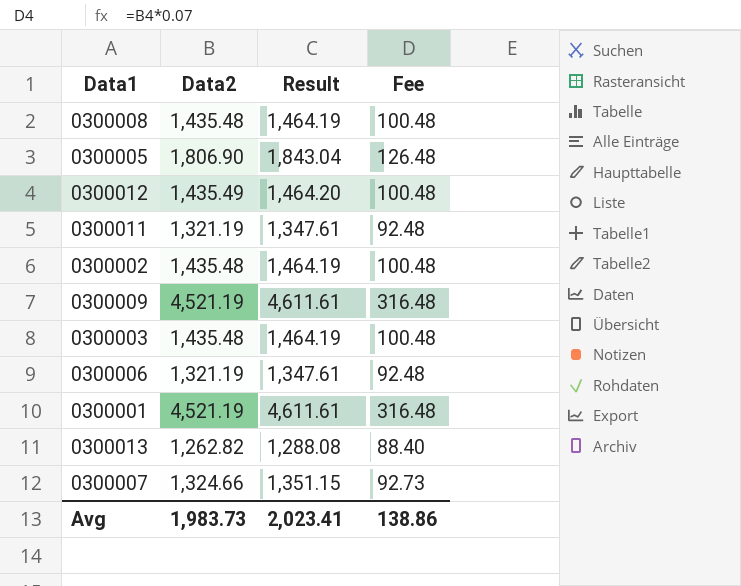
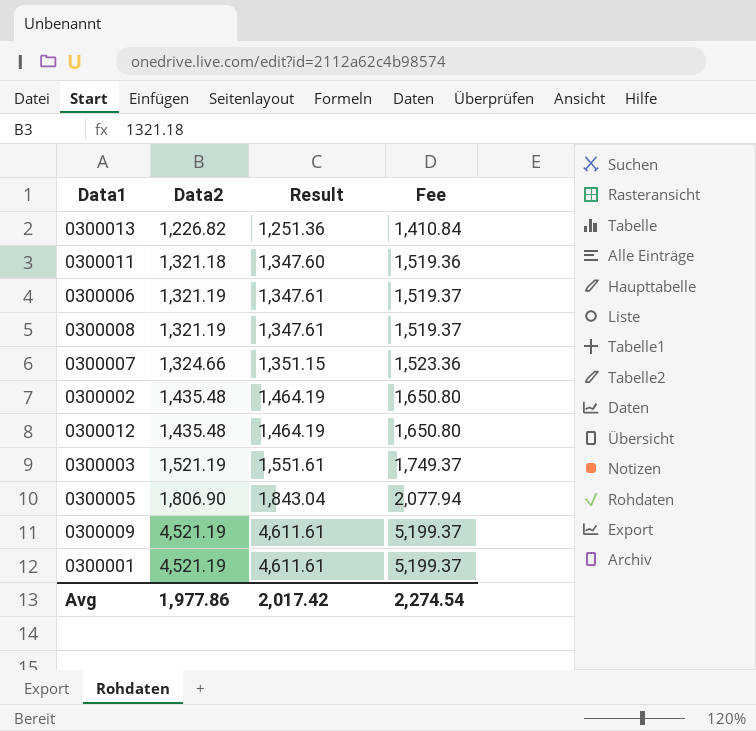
row order: none -> Data2 ascending
column Fee | formula: [Data2] * 0.07 -> [Data2] * 1.15
0300013 | Data2: 1,262.82 -> 1,226.82
0300013 | Result: 1,288.08 -> 1,251.36
0300011 | Data2: 1,321.19 -> 1,321.18
0300011 | Result: 1,347.61 -> 1,347.60
0300008 | Data2: 1,435.48 -> 1,321.19
0300008 | Result: 1,464.19 -> 1,347.61
0300012 | Data2: 1,435.49 -> 1,435.48
0300012 | Result: 1,464.20 -> 1,464.19
0300003 | Data2: 1,435.48 -> 1,521.19
0300003 | Result: 1,464.19 -> 1,551.61
Avg | Data2: 1,983.73 -> 1,977.86
Avg | Result: 2,023.41 -> 2,017.42
Avg | Fee: 138.86 -> 2,274.54

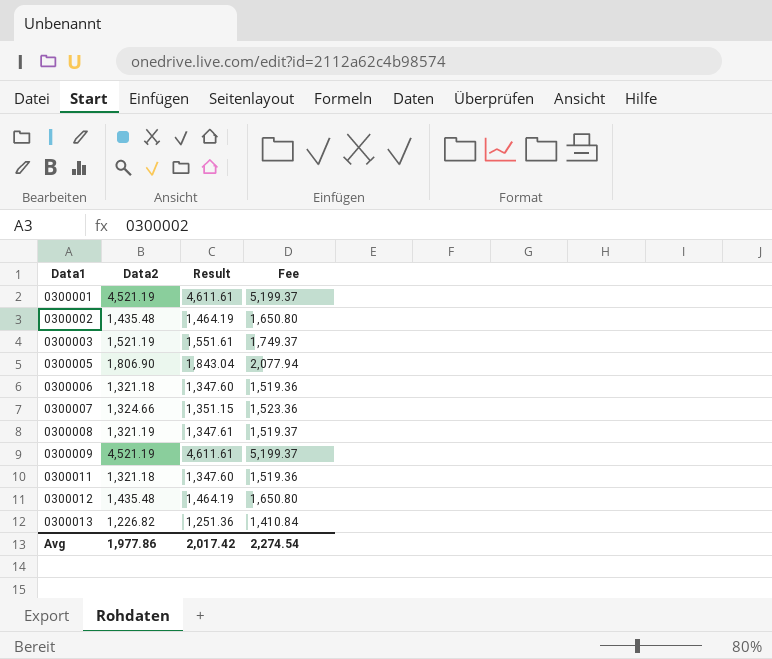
row order: Data2 ascending -> Data1 ascending
0300006 | Data2: 1,321.19 -> 1,321.18
0300006 | Result: 1,347.61 -> 1,347.60
0300006 | Fee: 1,519.37 -> 1,519.36

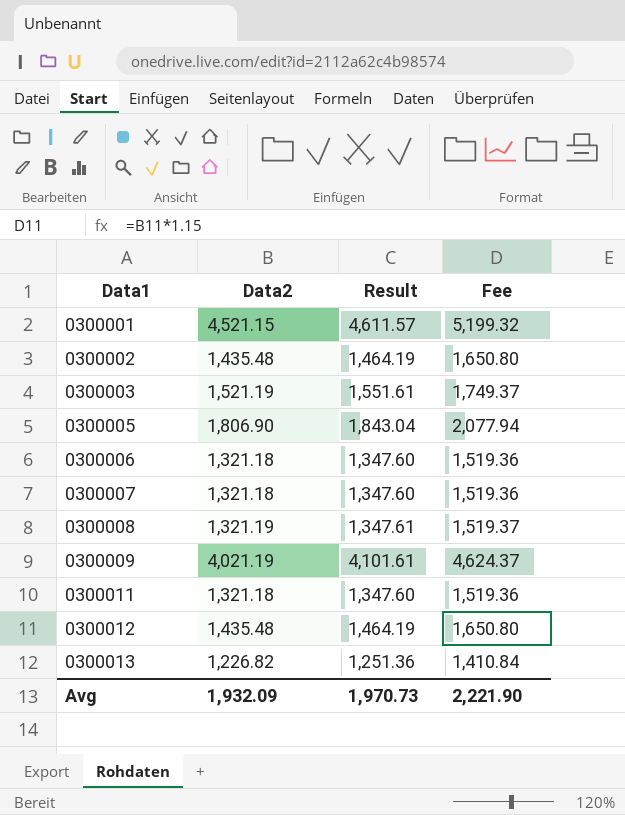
0300001 | Data2: 4,521.19 -> 4,521.15
0300001 | Result: 4,611.61 -> 4,611.57
0300001 | Fee: 5,199.37 -> 5,199.32
0300007 | Data2: 1,324.66 -> 1,321.18
0300007 | Result: 1,351.15 -> 1,347.60
0300007 | Fee: 1,523.36 -> 1,519.36
0300009 | Data2: 4,521.19 -> 4,021.19
0300009 | Result: 4,611.61 -> 4,101.61
0300009 | Fee: 5,199.37 -> 4,624.37
Avg | Data2: 1,977.86 -> 1,932.09
Avg | Result: 2,017.42 -> 1,970.73
Avg | Fee: 2,274.54 -> 2,221.90

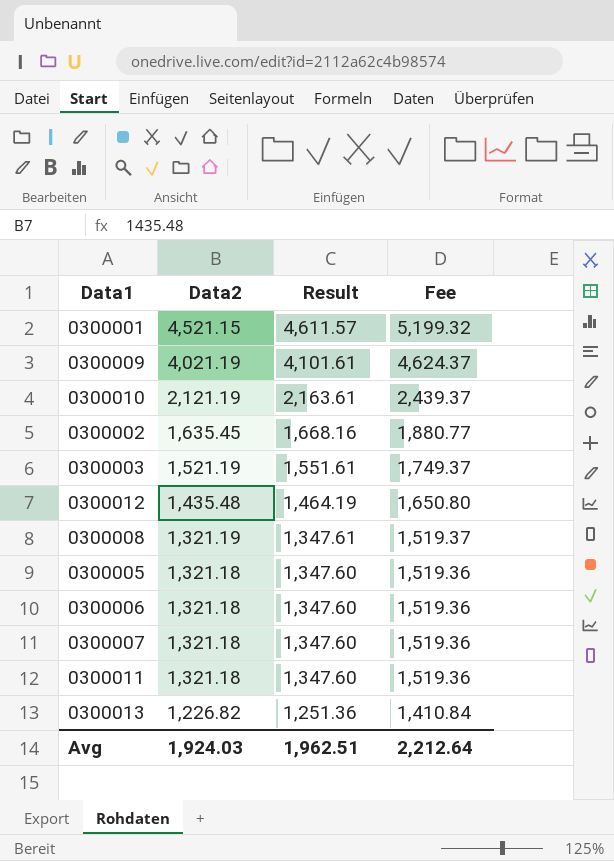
row order: Data1 ascending -> Data2 descending
row 0300010: none -> 2,121.19 | 2,163.61 | 2,439.37
0300002 | Data2: 1,435.48 -> 1,635.45
0300002 | Result: 1,464.19 -> 1,668.16
0300002 | Fee: 1,650.80 -> 1,880.77
0300005 | Data2: 1,806.90 -> 1,321.18
0300005 | Result: 1,843.04 -> 1,347.60
0300005 | Fee: 2,077.94 -> 1,519.36
Avg | Data2: 1,932.09 -> 1,924.03
Avg | Result: 1,970.73 -> 1,962.51
Avg | Fee: 2,221.90 -> 2,212.64

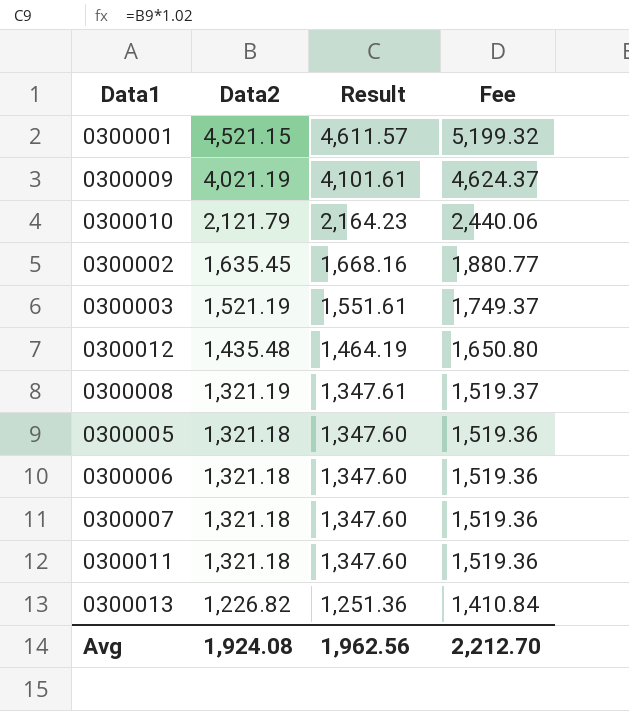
0300010 | Data2: 2,121.19 -> 2,121.79
0300010 | Result: 2,163.61 -> 2,164.23
0300010 | Fee: 2,439.37 -> 2,440.06
Avg | Data2: 1,924.03 -> 1,924.08
Avg | Result: 1,962.51 -> 1,962.56
Avg | Fee: 2,212.64 -> 2,212.70

